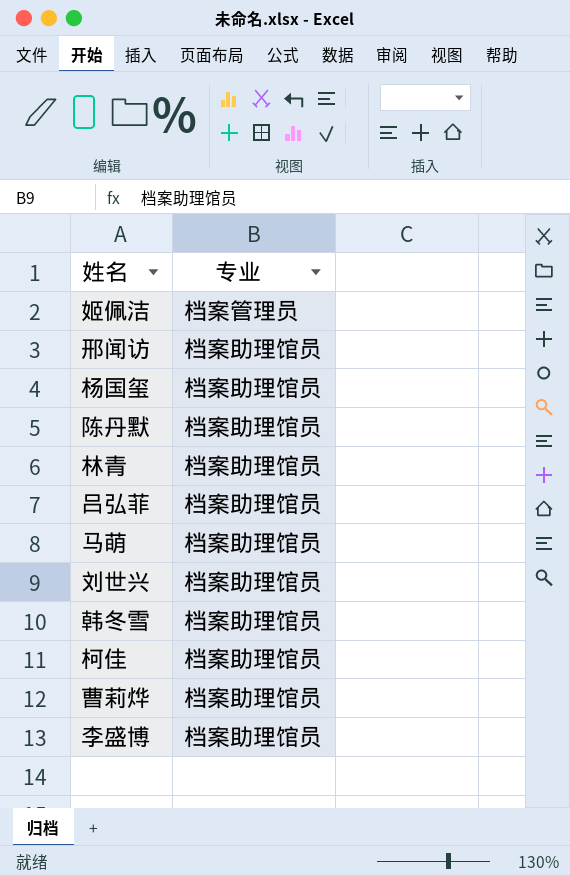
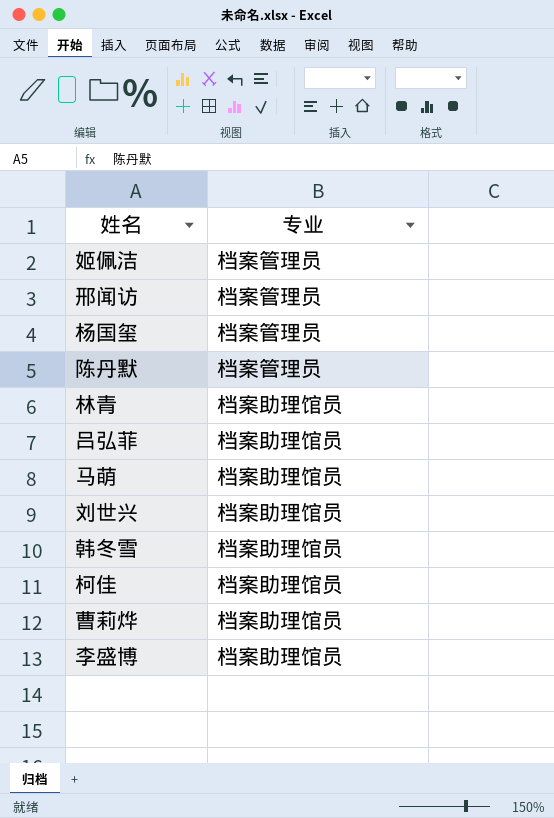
邢闻访 | 专业: 档案助理馆员 -> 档案管理员
杨国玺 | 专业: 档案助理馆员 -> 档案管理员
陈丹默 | 专业: 档案助理馆员 -> 档案管理员

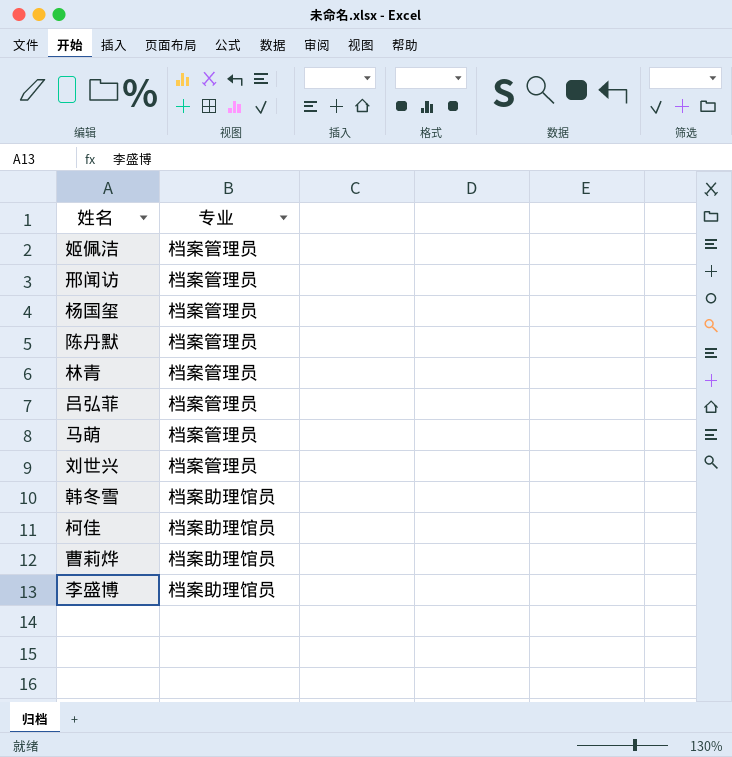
林青 | 专业: 档案助理馆员 -> 档案管理员
吕弘菲 | 专业: 档案助理馆员 -> 档案管理员
马萌 | 专业: 档案助理馆员 -> 档案管理员
刘世兴 | 专业: 档案助理馆员 -> 档案管理员

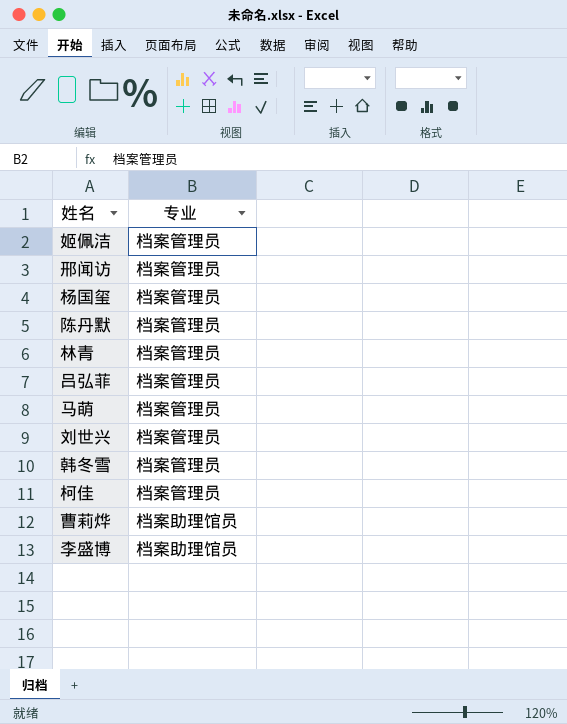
韩冬雪 | 专业: 档案助理馆员 -> 档案管理员
柯佳 | 专业: 档案助理馆员 -> 档案管理员

